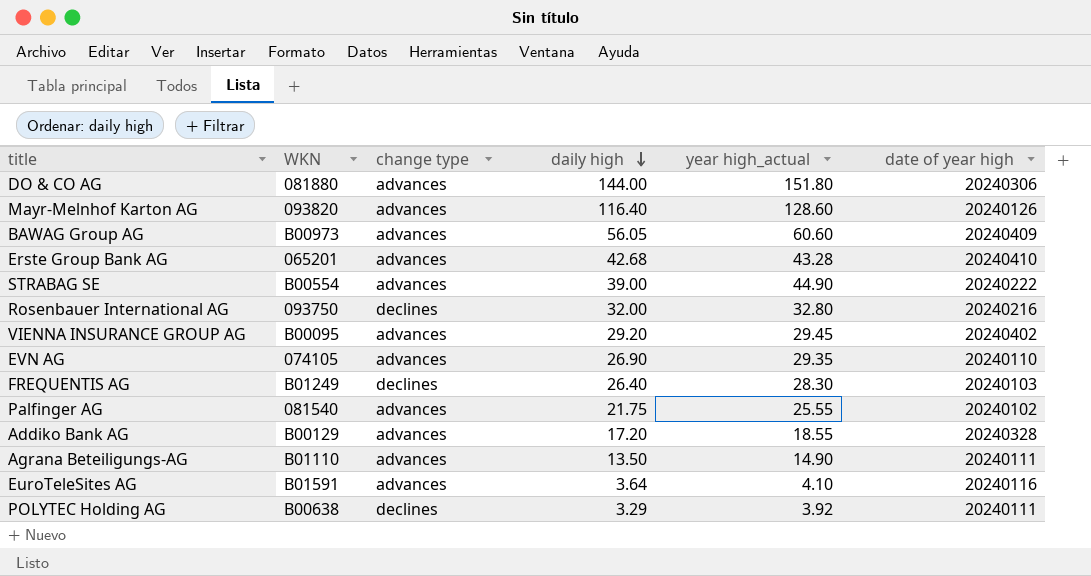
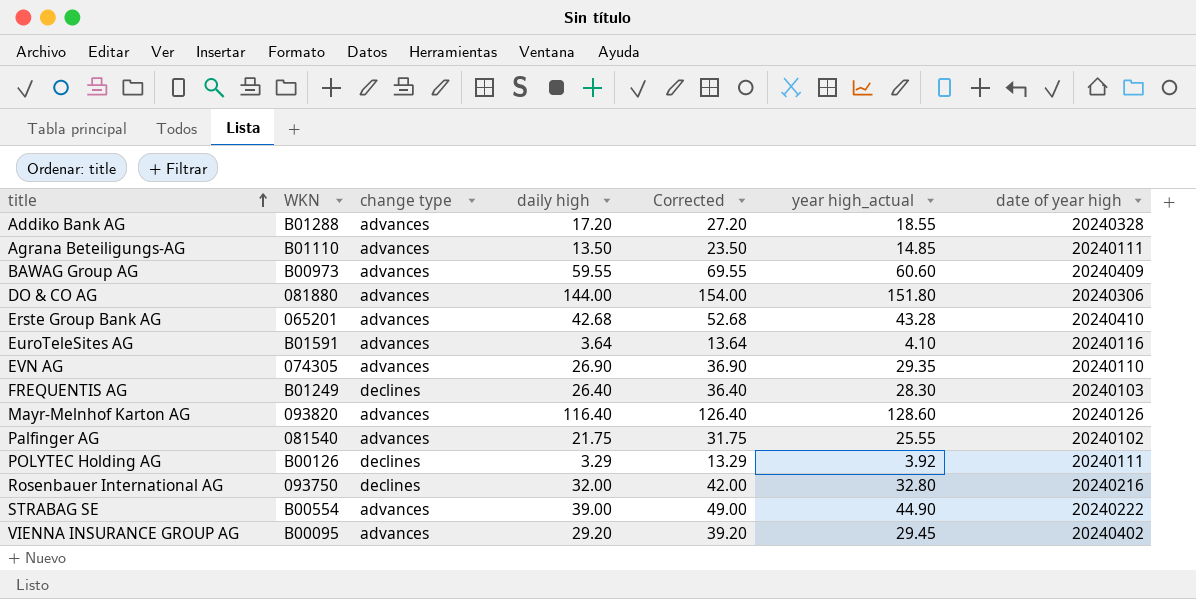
row order: daily high descending -> title ascending
column Corrected | formula: none -> [daily high] + 10
Addiko Bank AG | WKN: B00129 -> B01288
Agrana Beteiligungs-AG | year high_actual: 14.90 -> 14.85
BAWAG Group AG | daily high: 56.05 -> 59.55
EVN AG | WKN: 074105 -> 074305
POLYTEC Holding AG | WKN: B00638 -> B00126

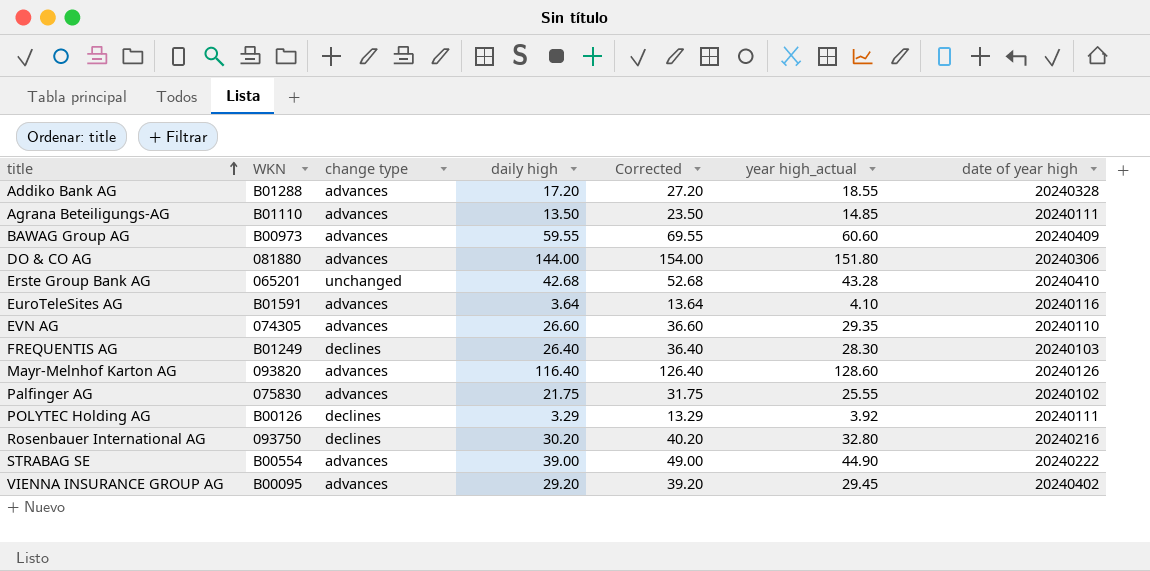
Erste Group Bank AG | change type: advances -> unchanged
EVN AG | daily high: 26.90 -> 26.60
EVN AG | Corrected: 36.90 -> 36.60
Palfinger AG | WKN: 081540 -> 075830
Rosenbauer International AG | daily high: 32.00 -> 30.20
Rosenbauer International AG | Corrected: 42.00 -> 40.20

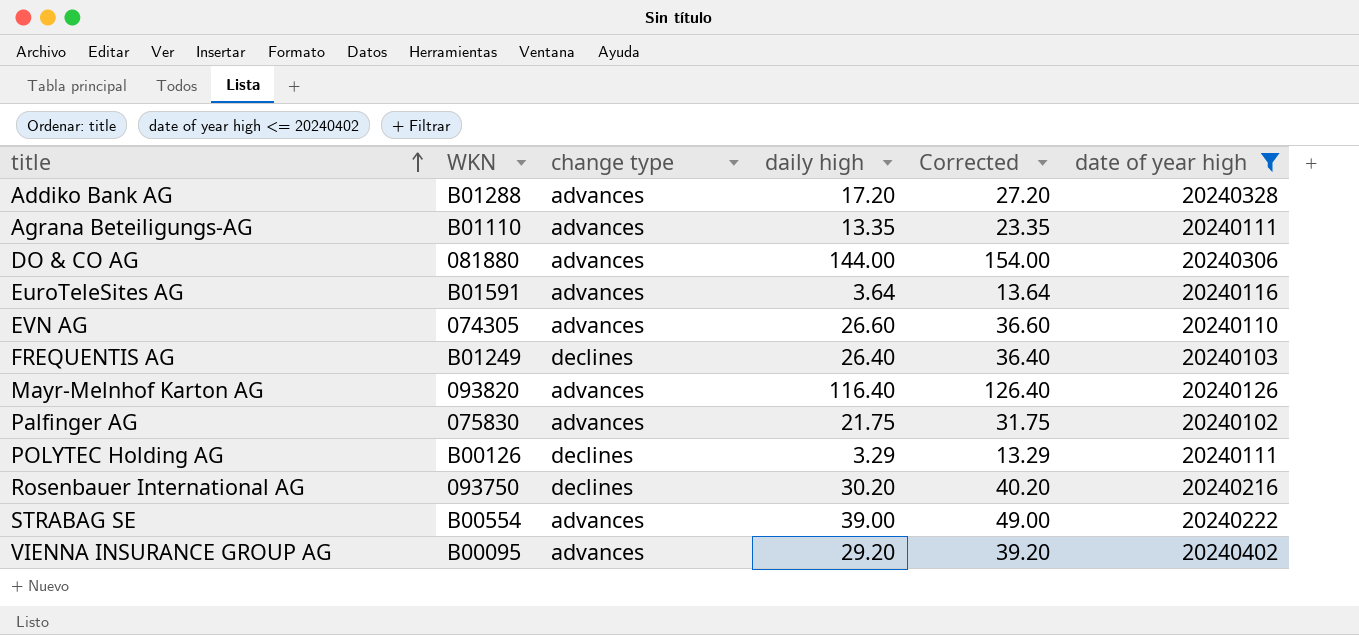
filter: none -> date of year high <= 20240402
column year high_actual | position: 6 -> none
Agrana Beteiligungs-AG | daily high: 13.50 -> 13.35
Agrana Beteiligungs-AG | Corrected: 23.50 -> 23.35

